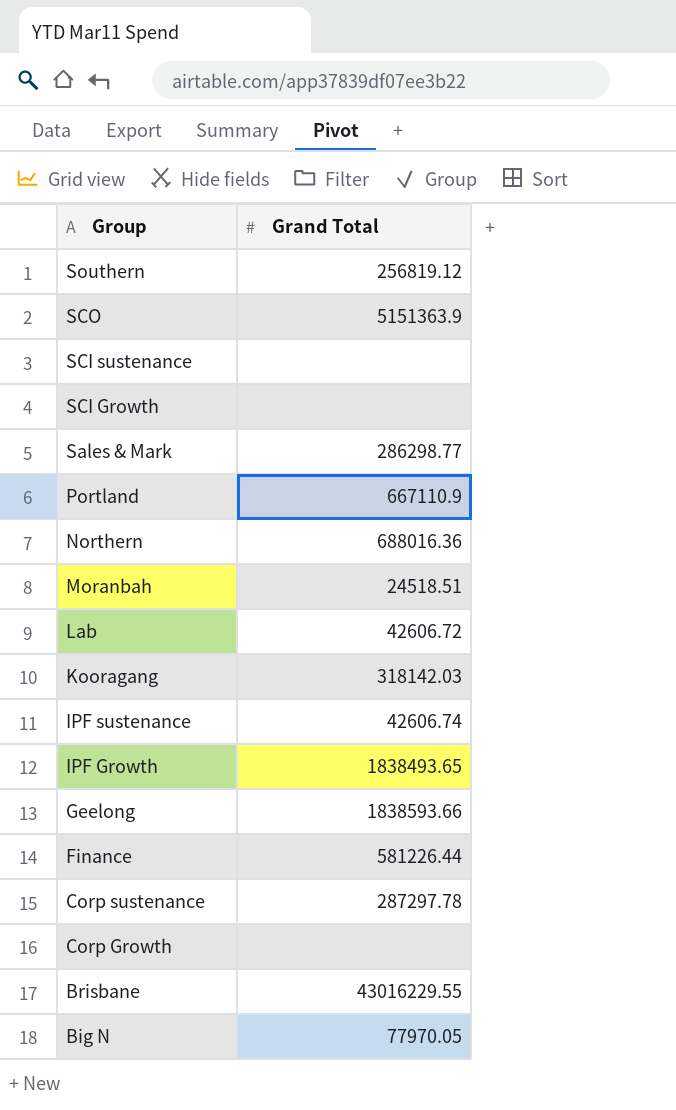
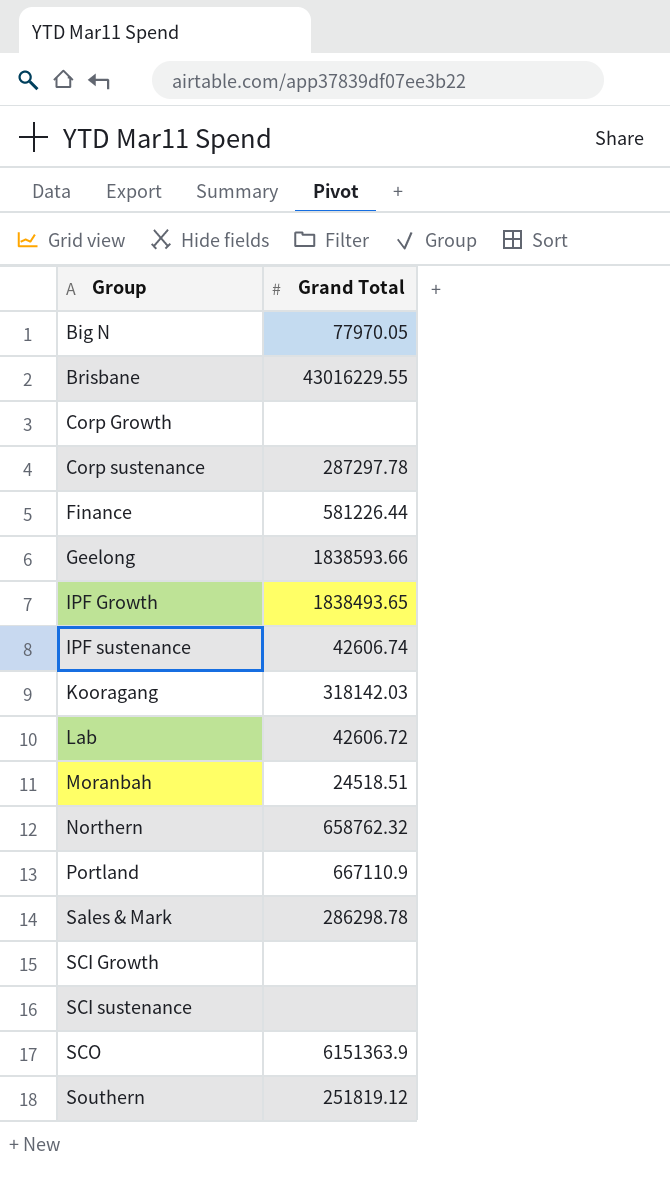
row order: Group descending -> Group ascending
Northern | Grand Total: 688016.36 -> 658762.32
Sales & Mark | Grand Total: 286298.77 -> 286298.78
SCO | Grand Total: 5151363.9 -> 6151363.9
Southern | Grand Total: 256819.12 -> 251819.12

